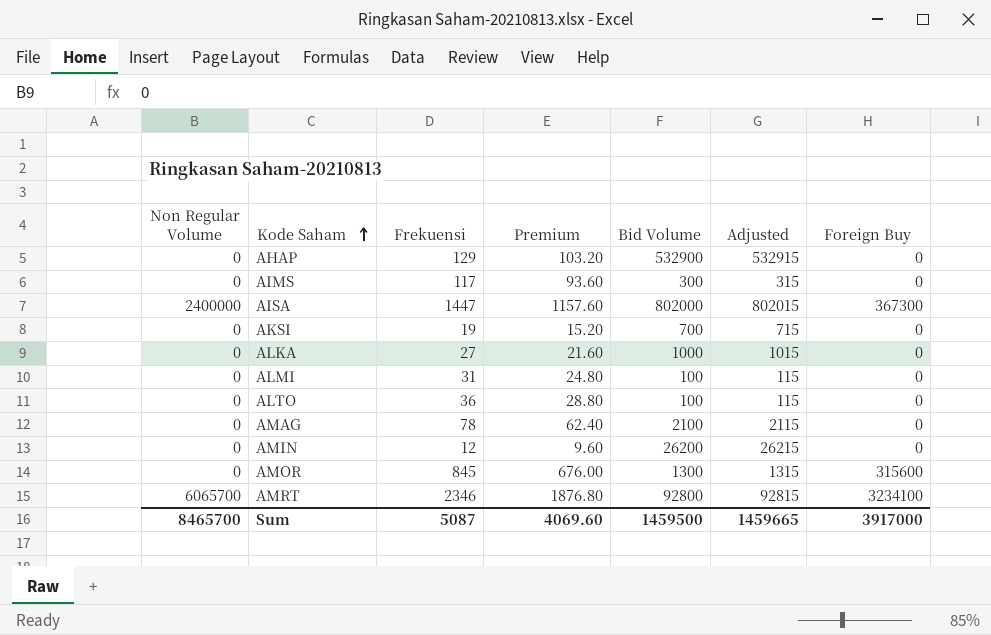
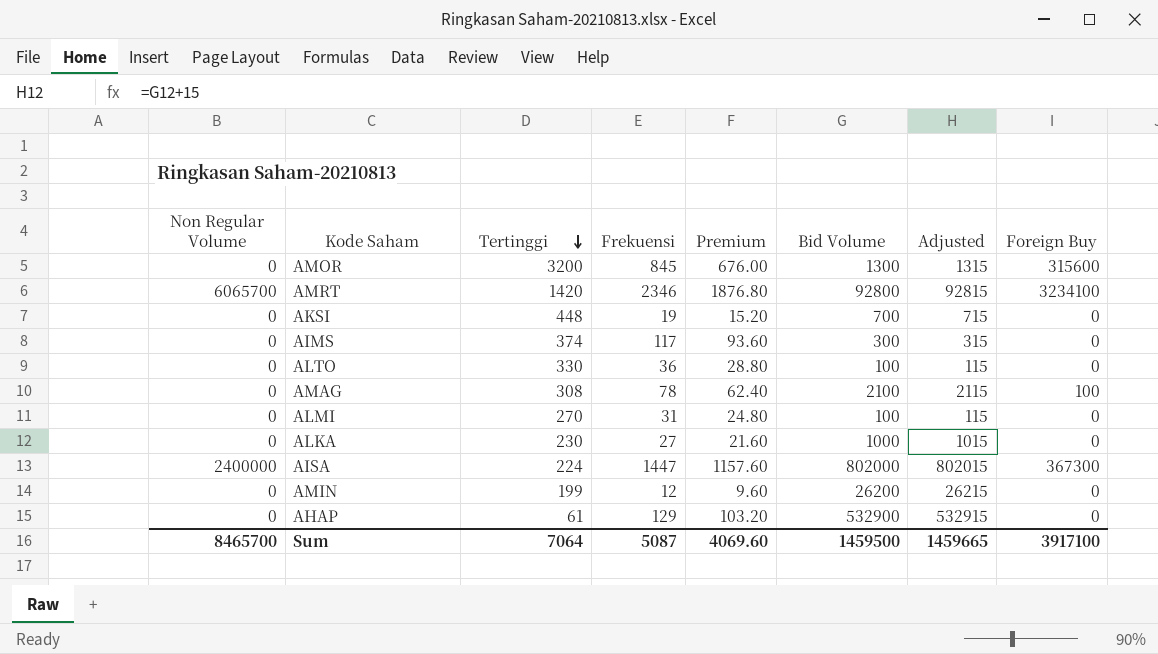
row order: Kode Saham ascending -> Tertinggi descending
column Tertinggi | position: none -> 3
AMAG | Foreign Buy: 0 -> 100
Sum | Foreign Buy: 3917000 -> 3917100

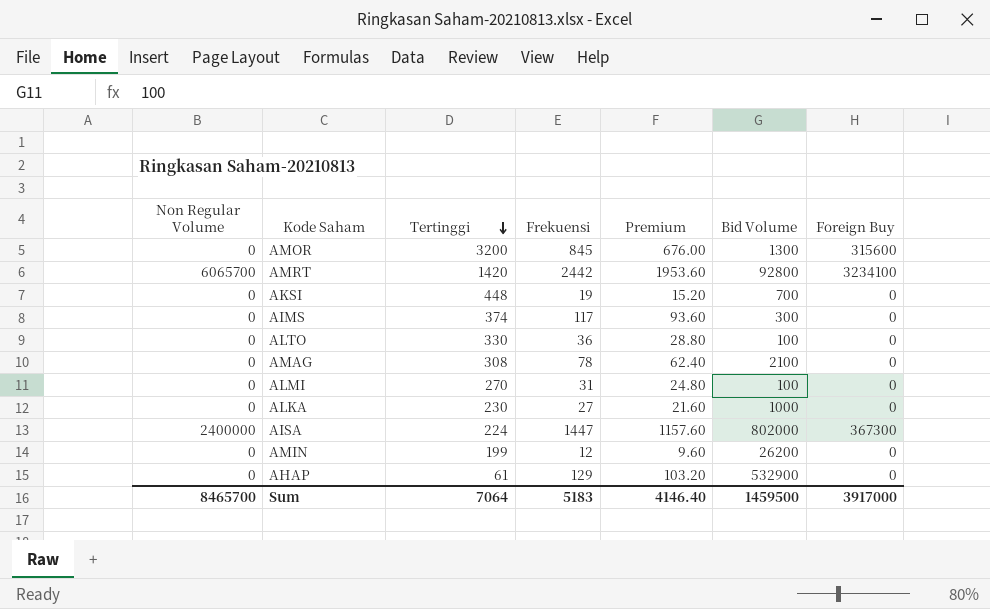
column Adjusted | formula: [Bid Volume] + 15 -> none
AMRT | Frekuensi: 2346 -> 2442
AMRT | Premium: 1876.80 -> 1953.60
AMAG | Foreign Buy: 100 -> 0
Sum | Frekuensi: 5087 -> 5183
Sum | Premium: 4069.60 -> 4146.40
Sum | Foreign Buy: 3917100 -> 3917000

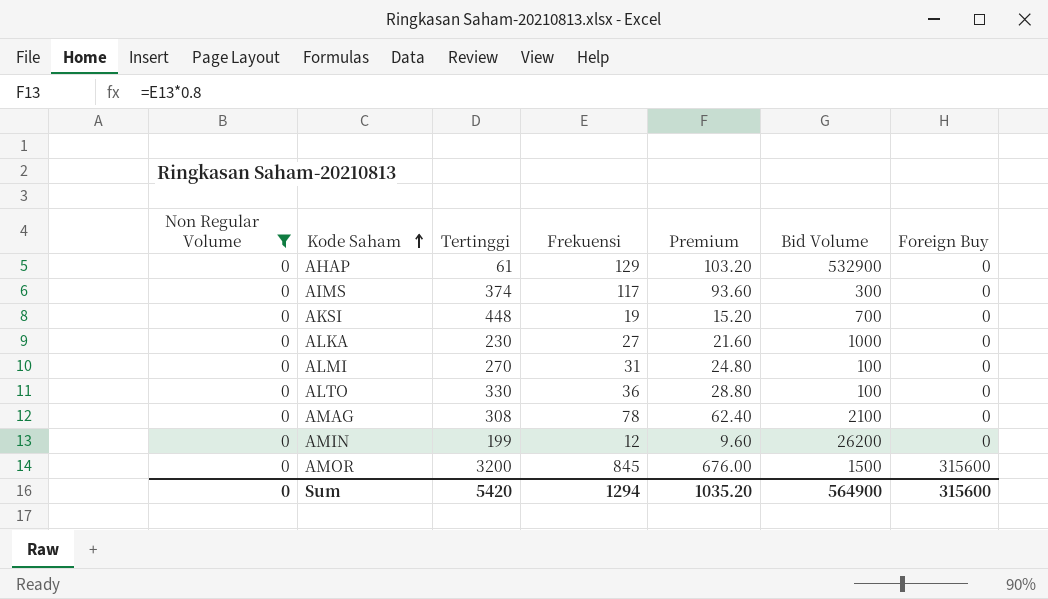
filter: none -> Non Regular Volume = 0
row order: Tertinggi descending -> Kode Saham ascending
AMOR | Bid Volume: 1300 -> 1500
Sum | Non Regular Volume: 8465700 -> 0
Sum | Tertinggi: 7064 -> 5420
Sum | Frekuensi: 5183 -> 1294
Sum | Premium: 4146.40 -> 1035.20
Sum | Bid Volume: 1459500 -> 564900
Sum | Foreign Buy: 3917000 -> 315600

